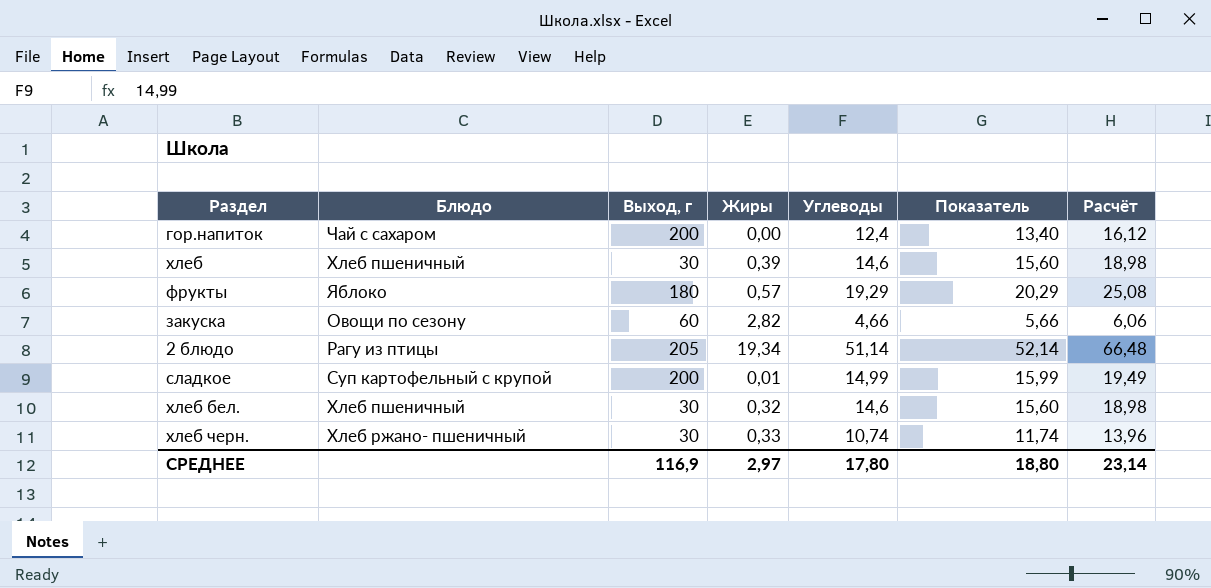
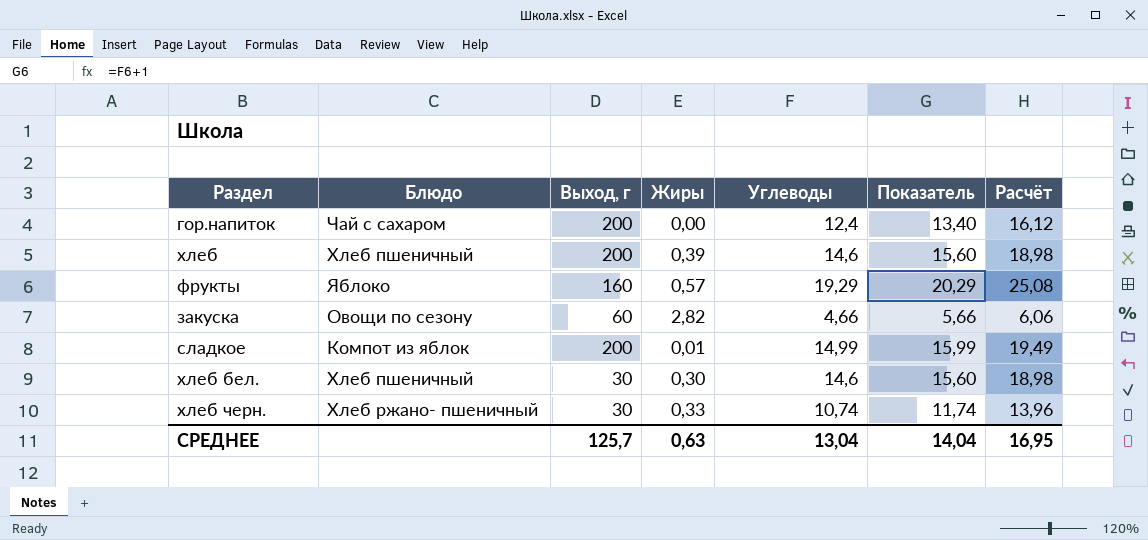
row 2 блюдо: Рагу из птицы | 205 | 19,34 | 51,14 | 52,14 | 66,48 -> none
хлеб | Выход, г: 30 -> 200
фрукты | Выход, г: 180 -> 160
сладкое | Блюдо: Суп картофельный с крупой -> Компот из яблок
хлеб бел. | Жиры: 0,32 -> 0,30
СРЕДНЕЕ | Выход, г: 116,9 -> 125,7
СРЕДНЕЕ | Жиры: 2,97 -> 0,63
СРЕДНЕЕ | Углеводы: 17,80 -> 13,04
СРЕДНЕЕ | Показатель: 18,80 -> 14,04
СРЕДНЕЕ | Расчёт: 23,14 -> 16,95

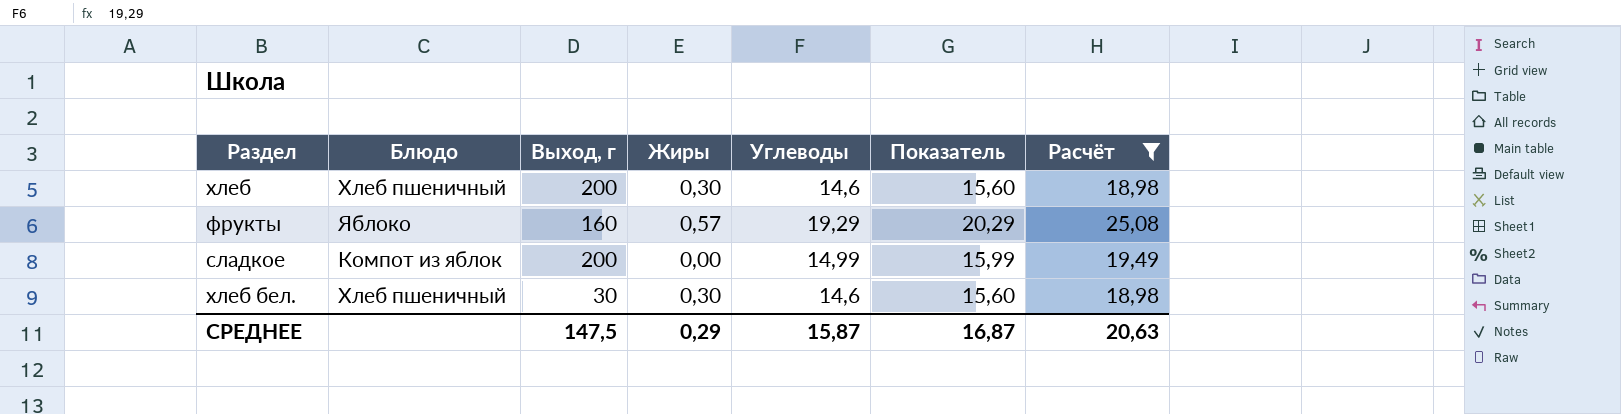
filter: none -> Расчёт >= 18,98
хлеб | Жиры: 0,39 -> 0,30
сладкое | Жиры: 0,01 -> 0,00
СРЕДНЕЕ | Выход, г: 125,7 -> 147,5
СРЕДНЕЕ | Жиры: 0,63 -> 0,29
СРЕДНЕЕ | Углеводы: 13,04 -> 15,87
СРЕДНЕЕ | Показатель: 14,04 -> 16,87
СРЕДНЕЕ | Расчёт: 16,95 -> 20,63

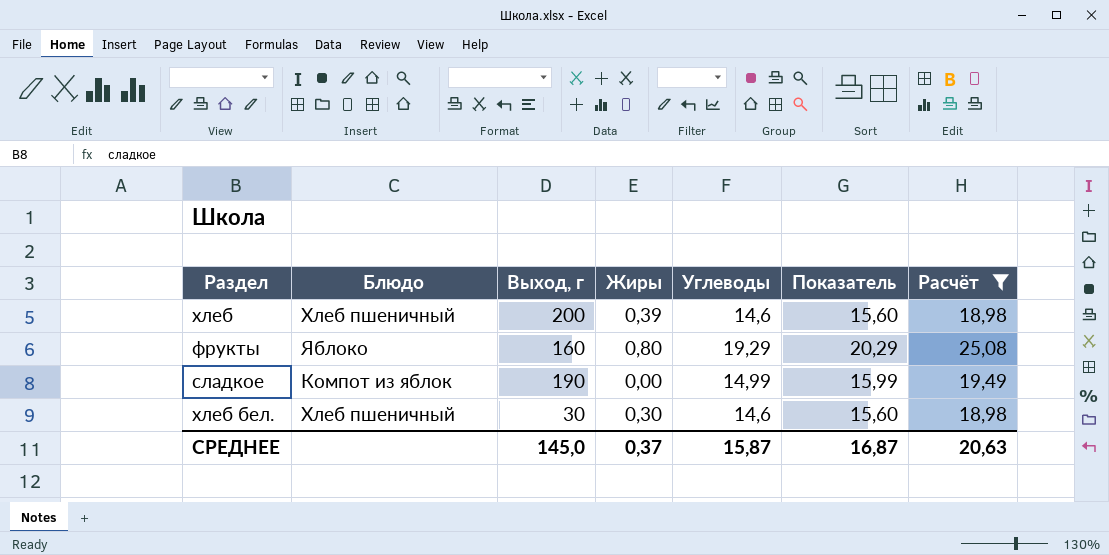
хлеб | Жиры: 0,30 -> 0,39
фрукты | Жиры: 0,57 -> 0,80
сладкое | Выход, г: 200 -> 190
СРЕДНЕЕ | Выход, г: 147,5 -> 145,0
СРЕДНЕЕ | Жиры: 0,29 -> 0,37

